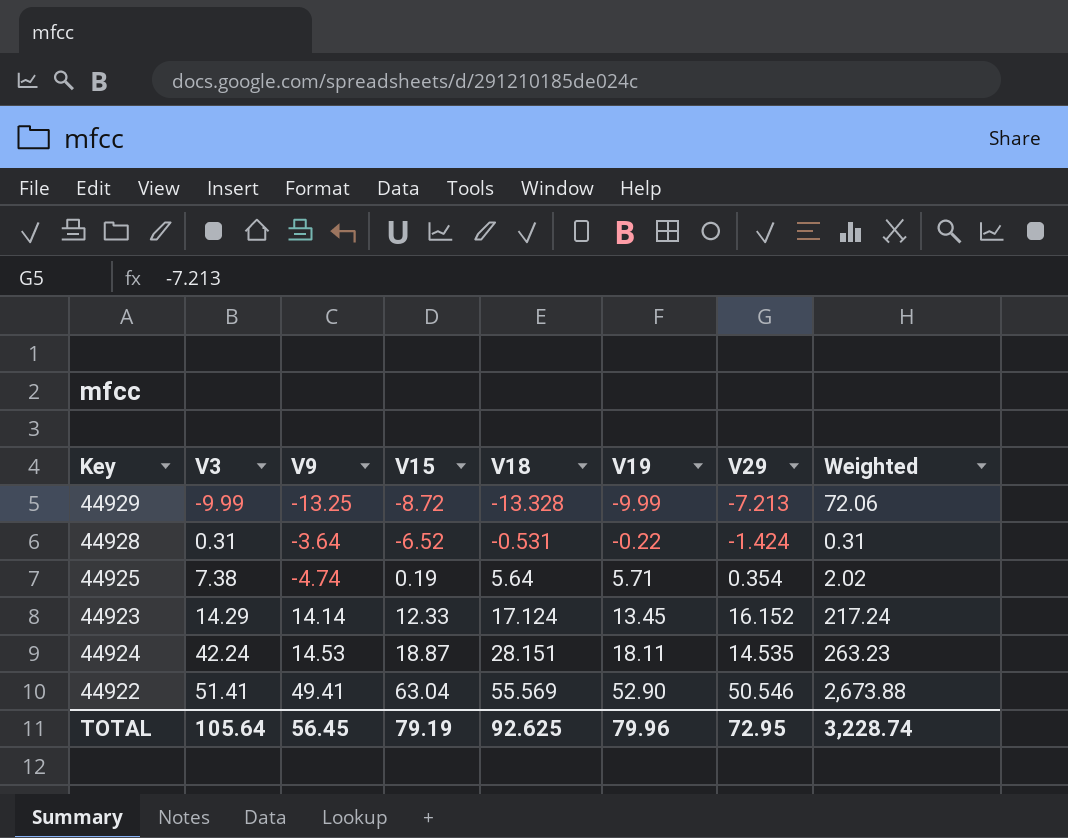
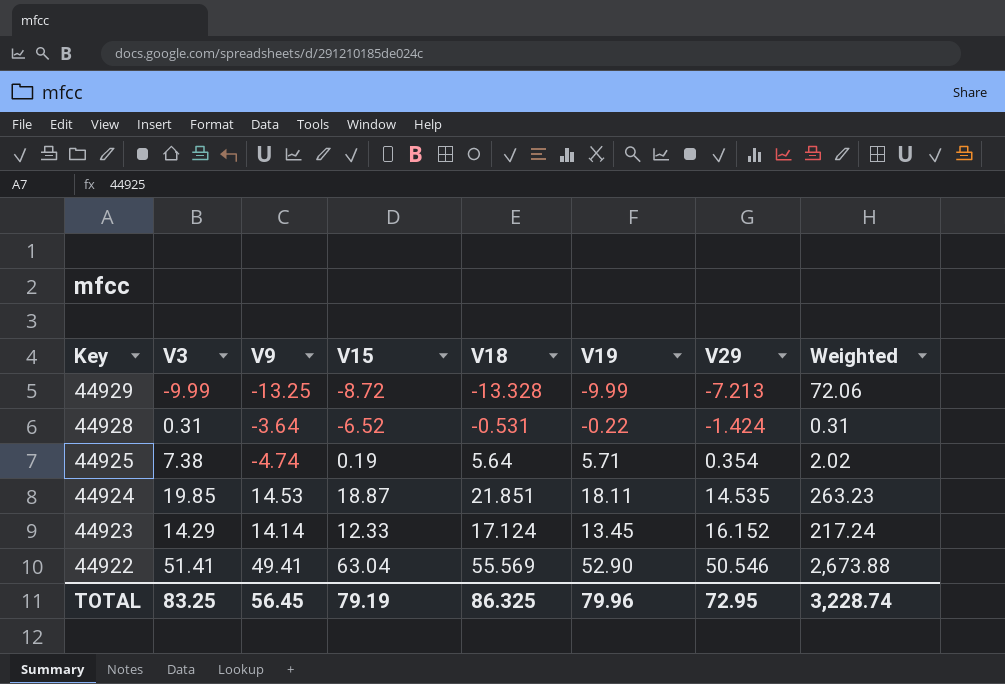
row order: V3 ascending -> Key descending
44924 | V3: 42.24 -> 19.85
44924 | V18: 28.151 -> 21.851
TOTAL | V3: 105.64 -> 83.25
TOTAL | V18: 92.625 -> 86.325

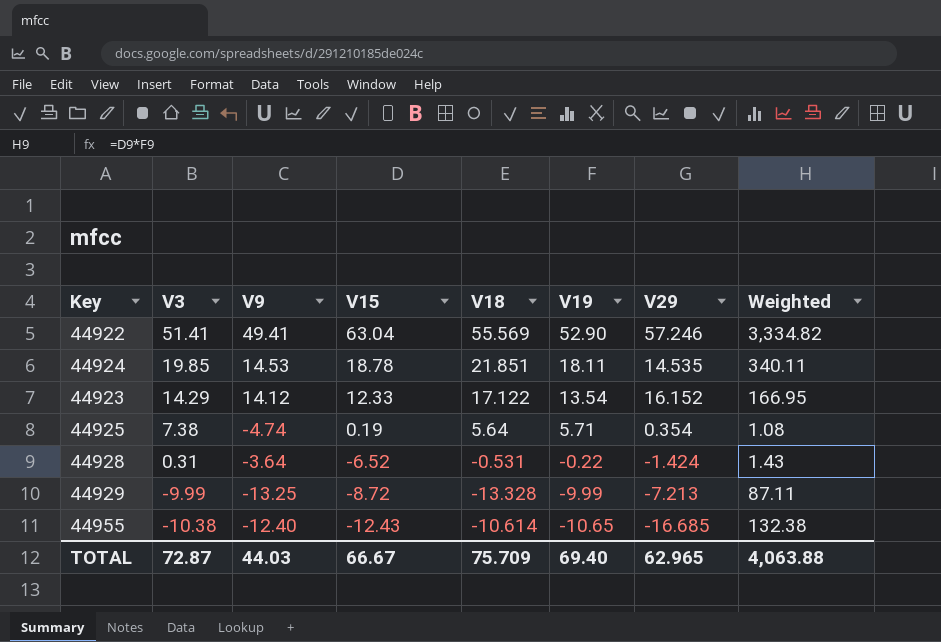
row order: Key descending -> V3 descending
column Weighted | formula: [V19] * [V29] -> [V15] * [V19]
44922 | V29: 50.546 -> 57.246
44924 | V15: 18.87 -> 18.78
44923 | V9: 14.14 -> 14.12
44923 | V18: 17.124 -> 17.122
44923 | V19: 13.45 -> 13.54
row 44955: none -> -10.38 | -12.40 | -12.43 | -10.614 | -10.65 | -16.685 | 132.38
TOTAL | V3: 83.25 -> 72.87
TOTAL | V9: 56.45 -> 44.03
TOTAL | V15: 79.19 -> 66.67
TOTAL | V18: 86.325 -> 75.709
TOTAL | V19: 79.96 -> 69.40
TOTAL | V29: 72.95 -> 62.965
TOTAL | Weighted: 3,228.74 -> 4,063.88

